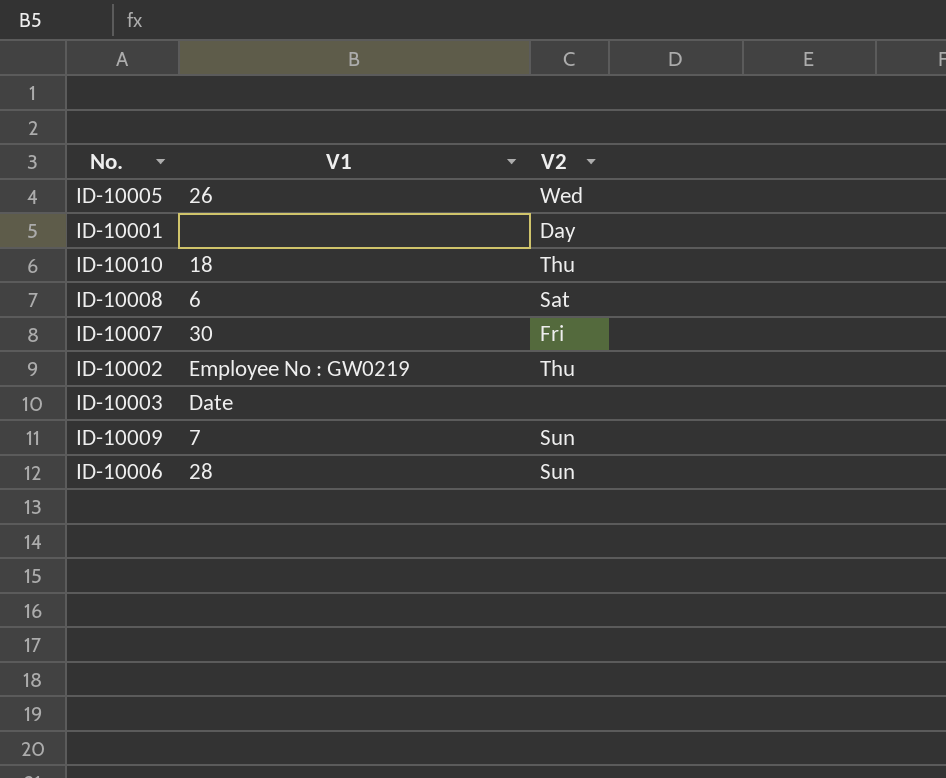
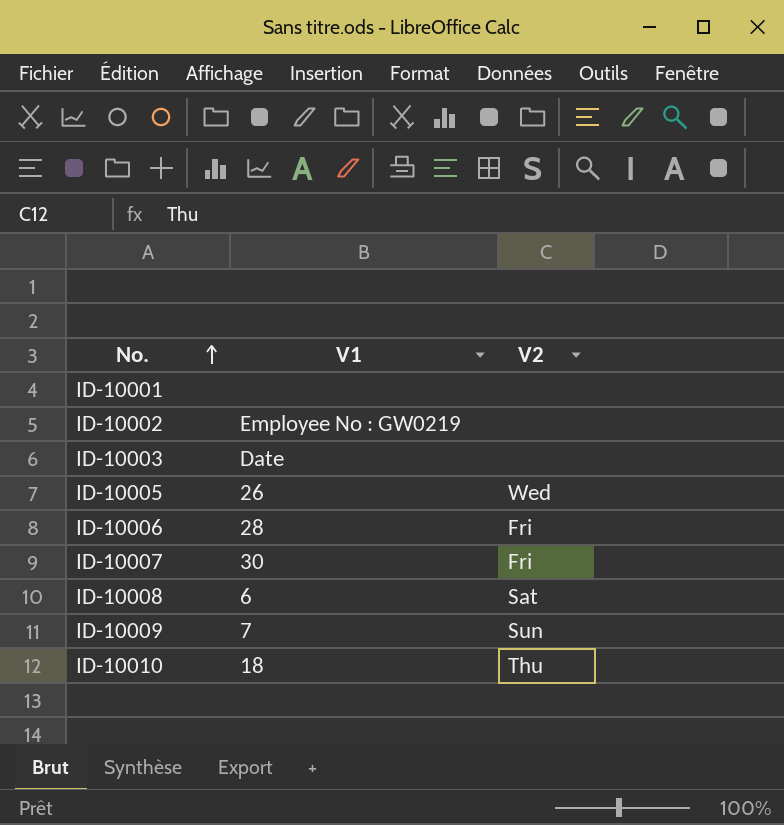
row order: none -> No. ascending
ID-10001 | V2: Day -> none
ID-10002 | V2: Thu -> none
ID-10006 | V2: Sun -> Fri

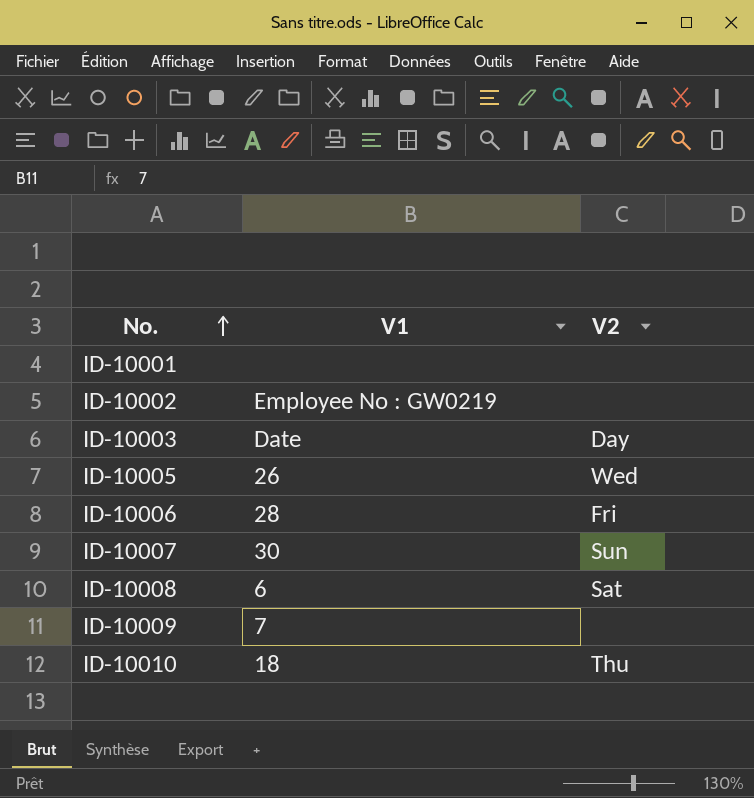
ID-10003 | V2: none -> Day
ID-10007 | V2: Fri -> Sun
ID-10009 | V2: Sun -> none

